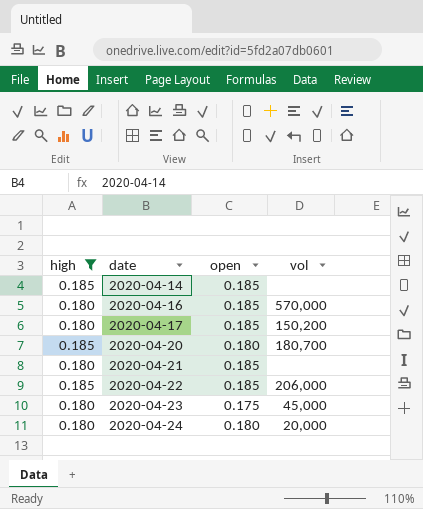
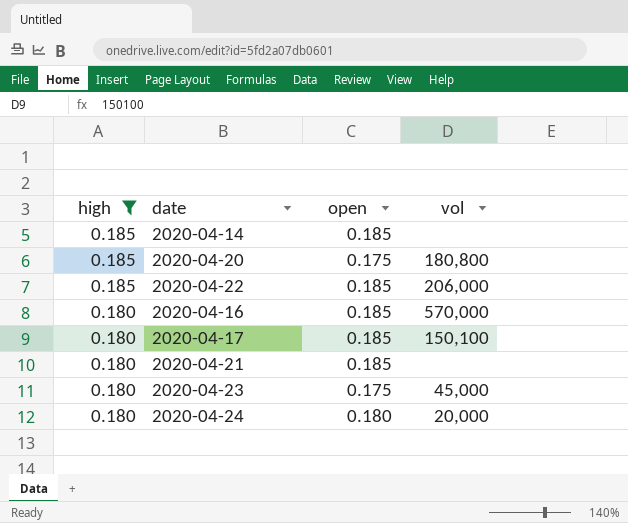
row order: date ascending -> high descending
2020-04-20 | open: 0.180 -> 0.175
2020-04-20 | vol: 180,700 -> 180,800
2020-04-17 | vol: 150,200 -> 150,100

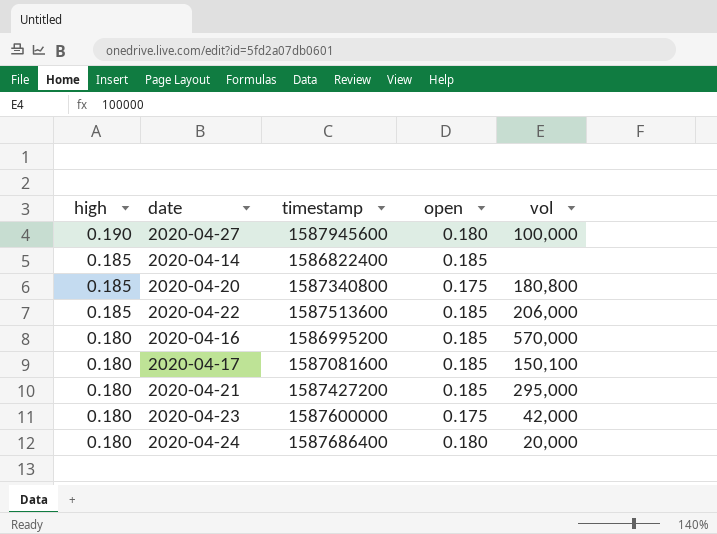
filter: high != 0.190 -> none
column timestamp | position: none -> 3
2020-04-21 | vol: none -> 295,000
2020-04-23 | vol: 45,000 -> 42,000

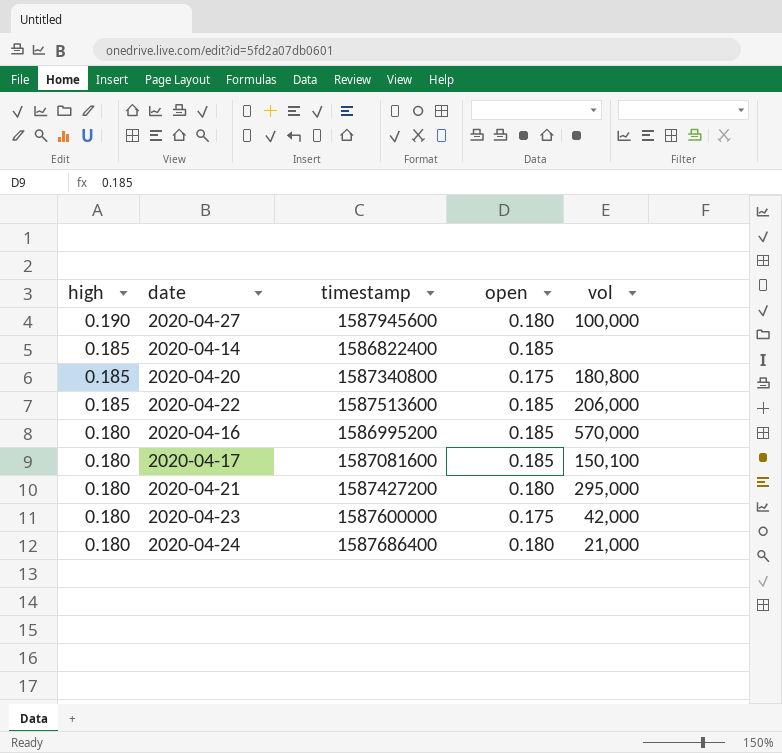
2020-04-21 | open: 0.185 -> 0.180
2020-04-24 | vol: 20,000 -> 21,000

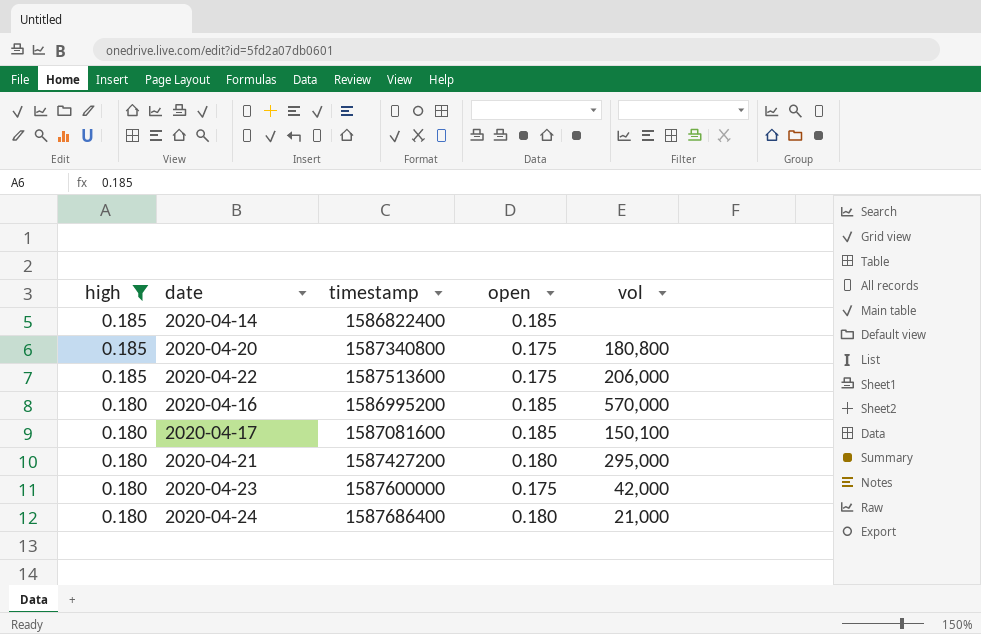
filter: none -> high != 0.190
2020-04-22 | open: 0.185 -> 0.175

